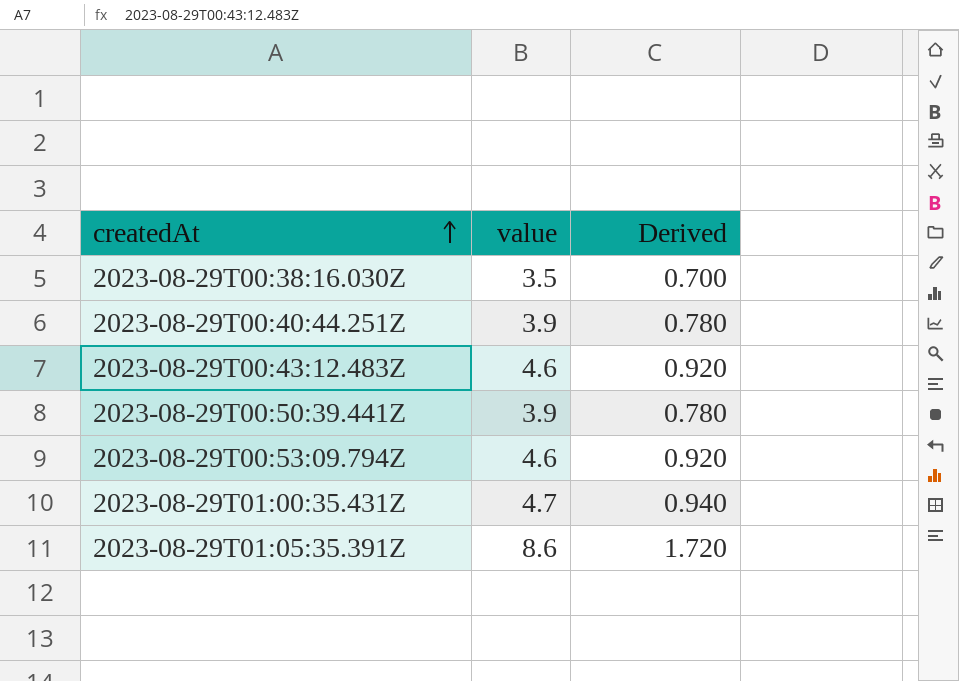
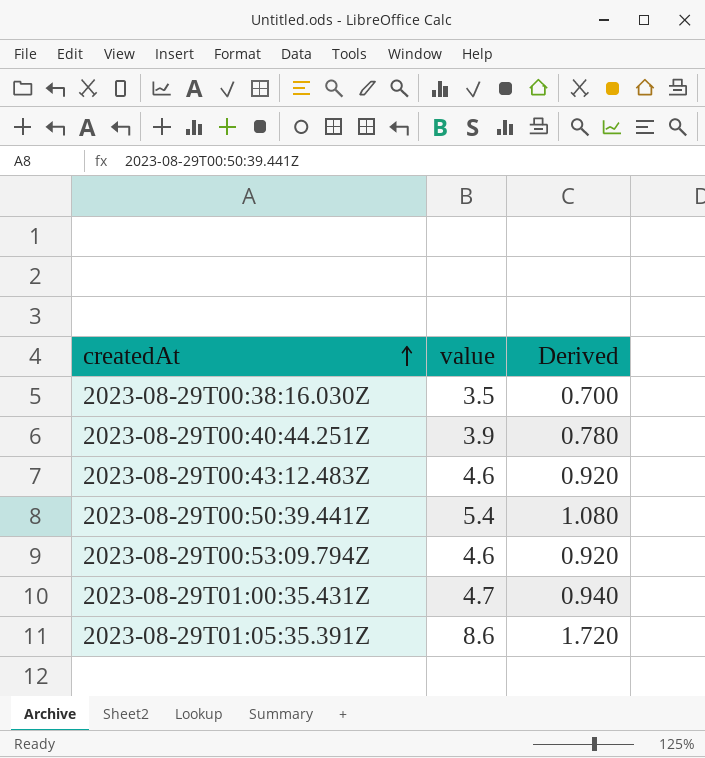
2023-08-29T00:50:39.441Z | value: 3.9 -> 5.4
2023-08-29T00:50:39.441Z | Derived: 0.780 -> 1.080

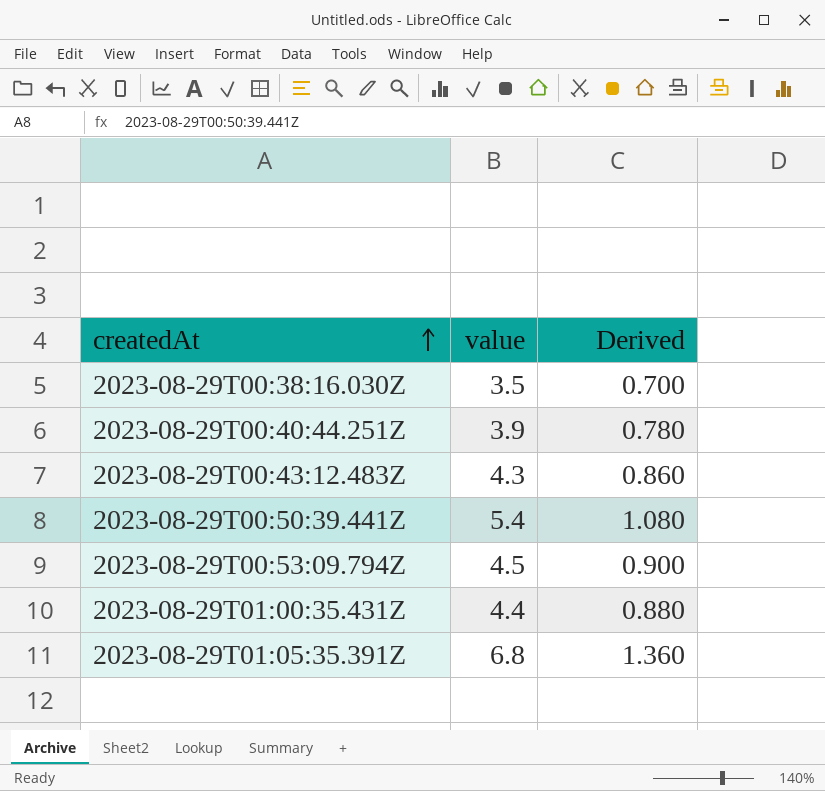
2023-08-29T00:43:12.483Z | value: 4.6 -> 4.3
2023-08-29T00:43:12.483Z | Derived: 0.920 -> 0.860
2023-08-29T00:53:09.794Z | value: 4.6 -> 4.5
2023-08-29T00:53:09.794Z | Derived: 0.920 -> 0.900
2023-08-29T01:00:35.431Z | value: 4.7 -> 4.4
2023-08-29T01:00:35.431Z | Derived: 0.940 -> 0.880
2023-08-29T01:05:35.391Z | value: 8.6 -> 6.8
2023-08-29T01:05:35.391Z | Derived: 1.720 -> 1.360

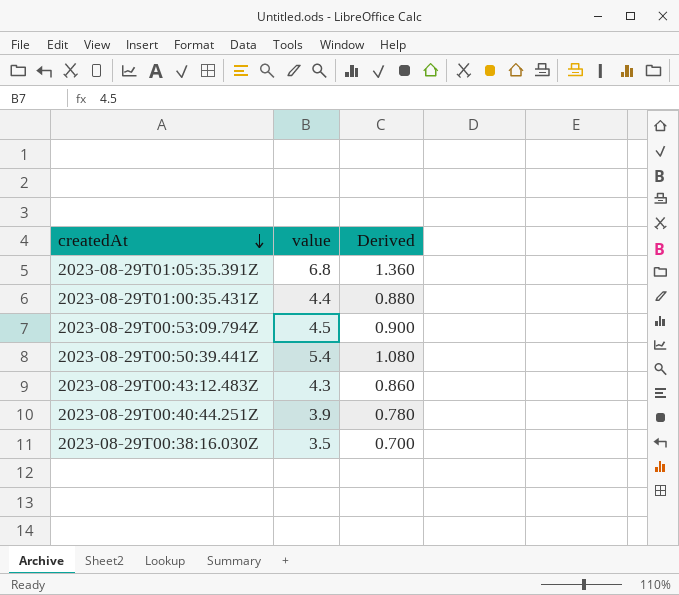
row order: createdAt ascending -> createdAt descending

